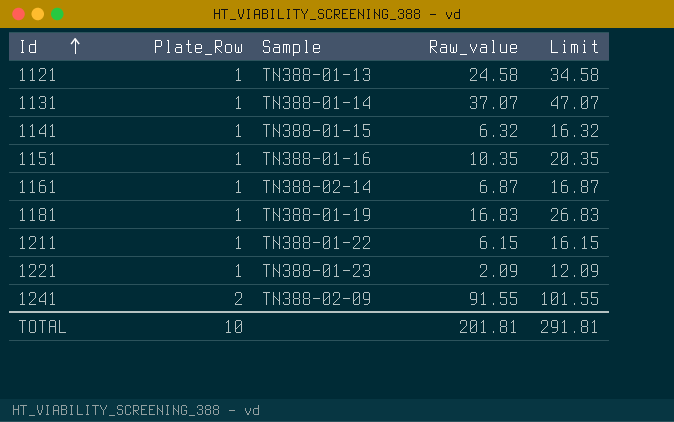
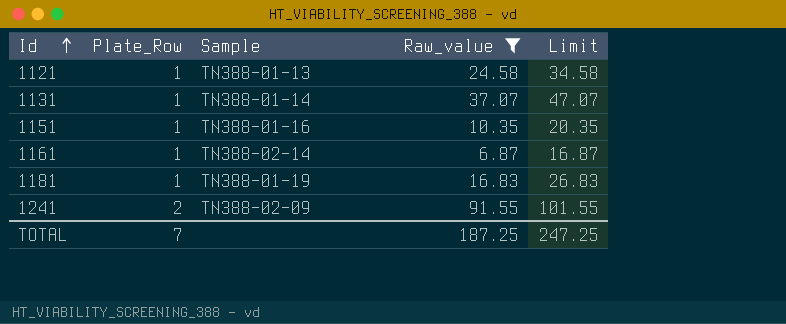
filter: none -> Raw_value >= 6.87
TOTAL | Plate_Row: 10 -> 7
TOTAL | Raw_value: 201.81 -> 187.25
TOTAL | Limit: 291.81 -> 247.25

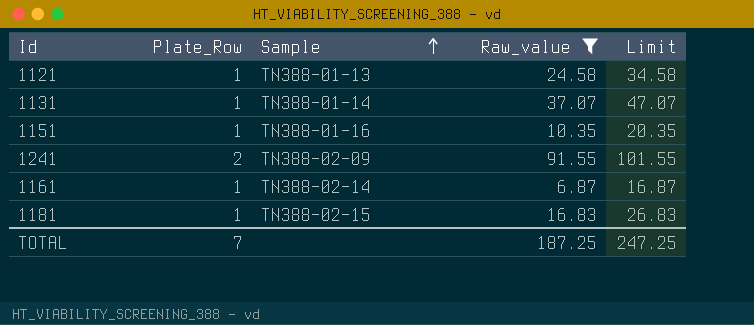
row order: Id ascending -> Sample ascending
1181 | Sample: TN388-01-19 -> TN388-02-15

